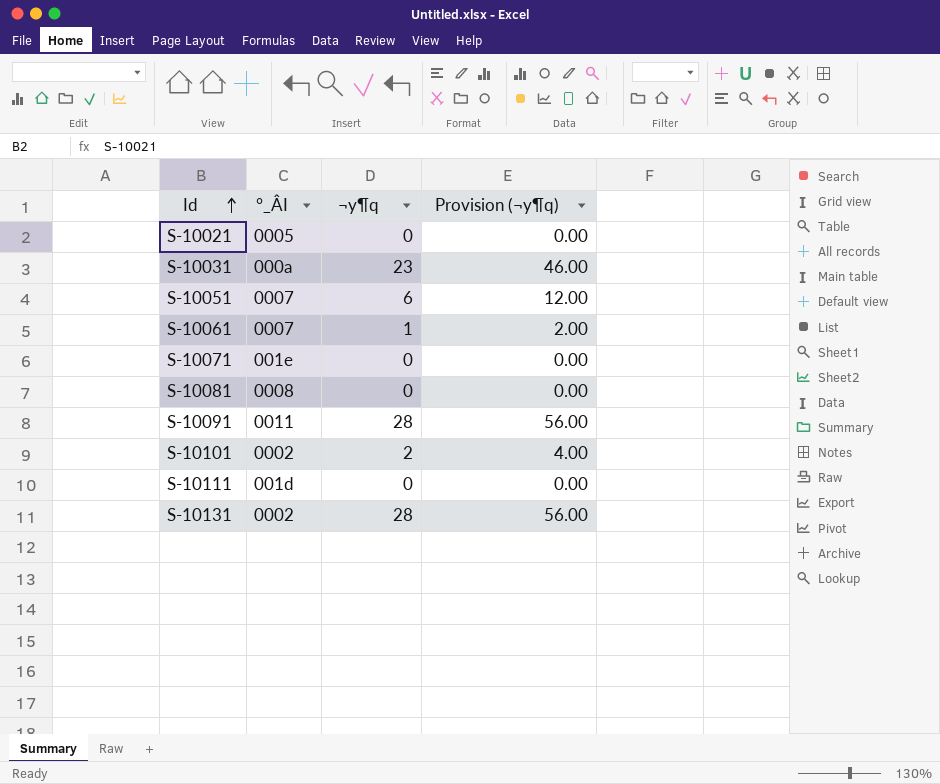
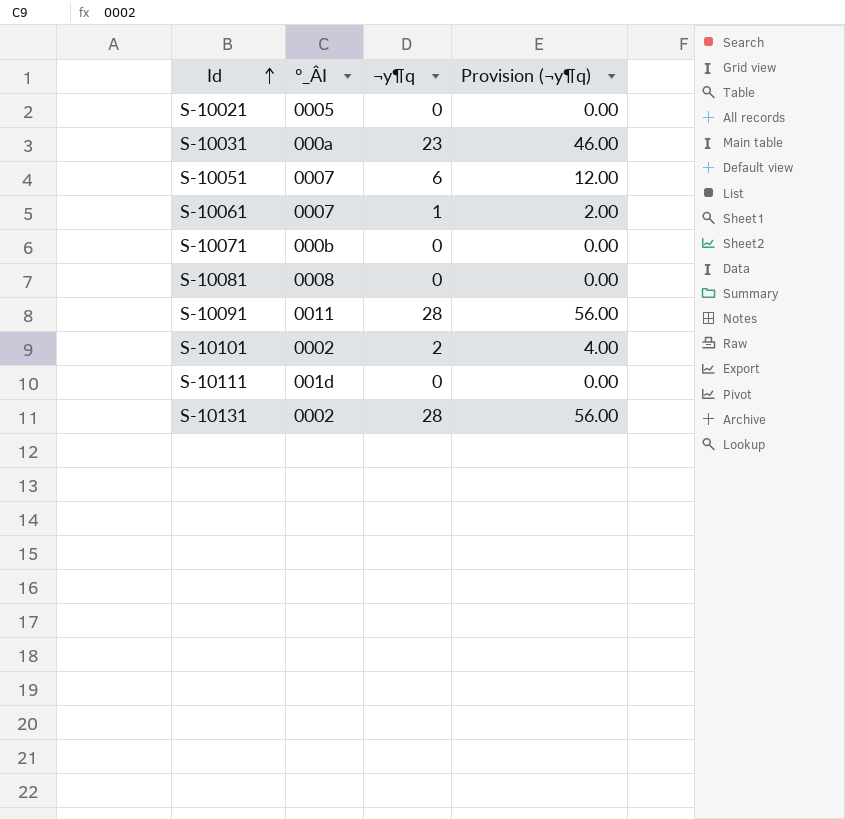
S-10071 | °_ÂI: 001e -> 000b

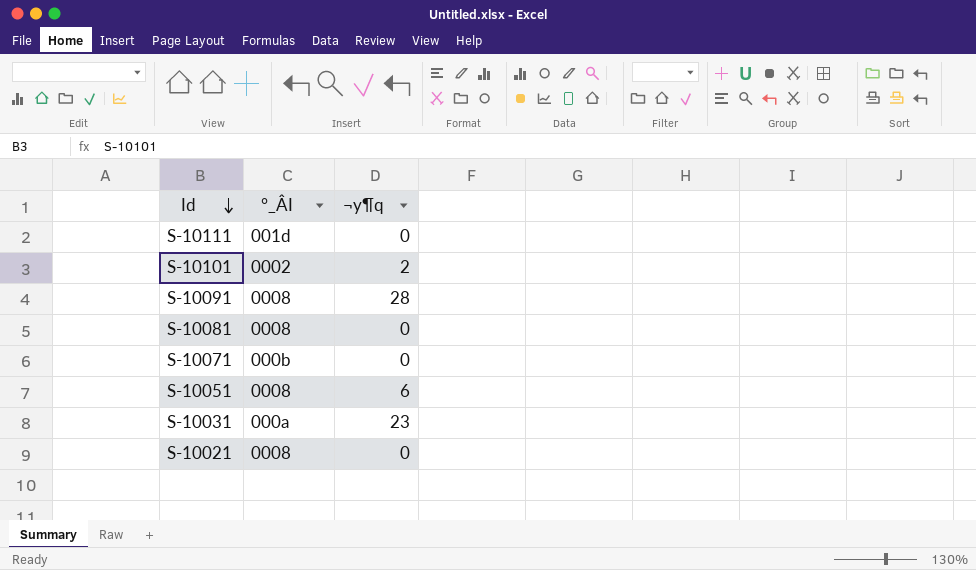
row order: Id ascending -> Id descending
column Provision (¬y¶q) | formula: [¬y¶q] * 2 -> none
row S-10061: 0007 | 1 | 2.00 -> none
row S-10131: 0002 | 28 | 56.00 -> none
S-10091 | °_ÂI: 0011 -> 0008
S-10051 | °_ÂI: 0007 -> 0008
S-10021 | °_ÂI: 0005 -> 0008

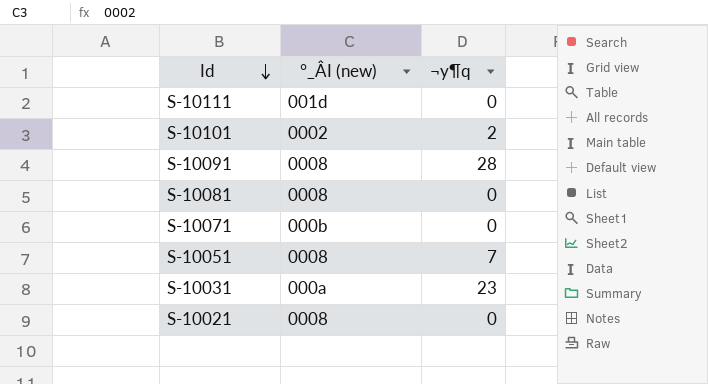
column name: °_ÂI -> °_ÂI (new)
S-10051 | ¬y¶q: 6 -> 7

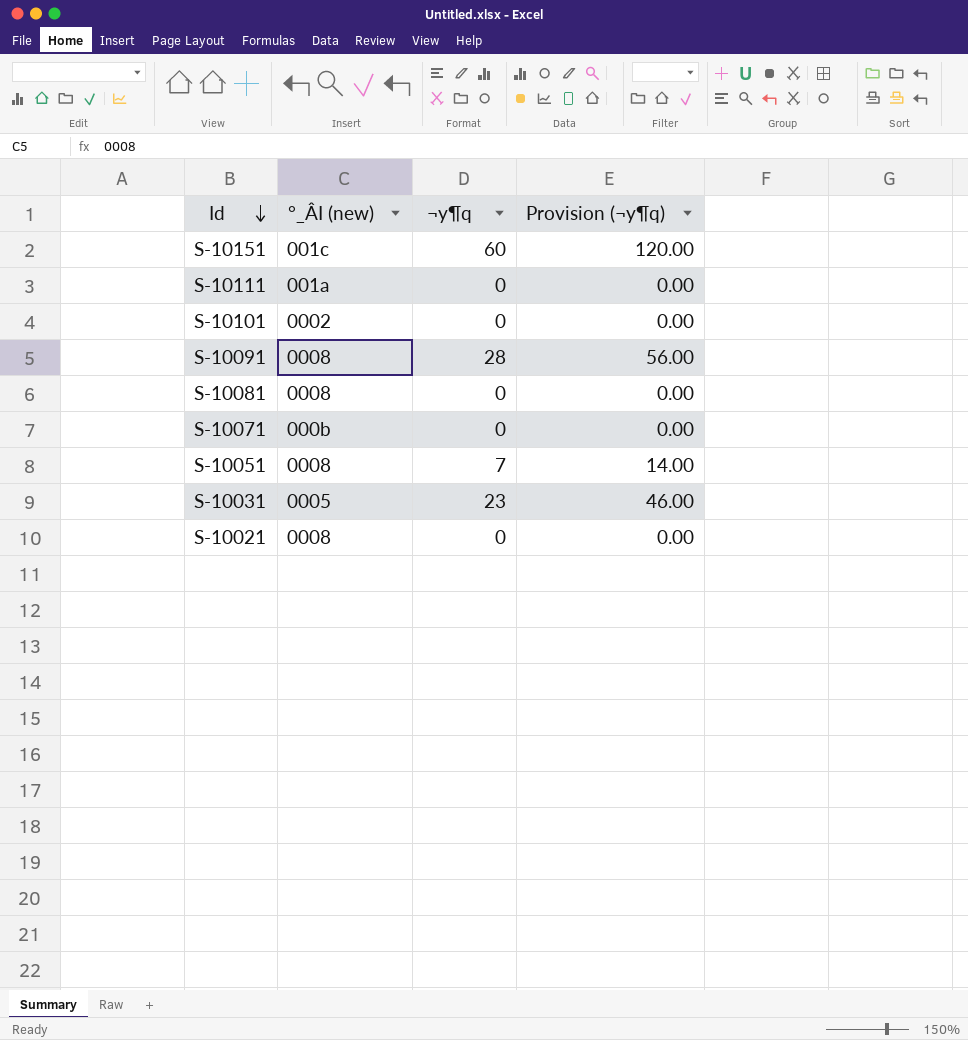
column Provision (¬y¶q) | formula: none -> [¬y¶q] * 2
row S-10151: none -> 001c | 60 | 120.00
S-10111 | °_ÂI (new): 001d -> 001a
S-10101 | ¬y¶q: 2 -> 0
S-10031 | °_ÂI (new): 000a -> 0005

